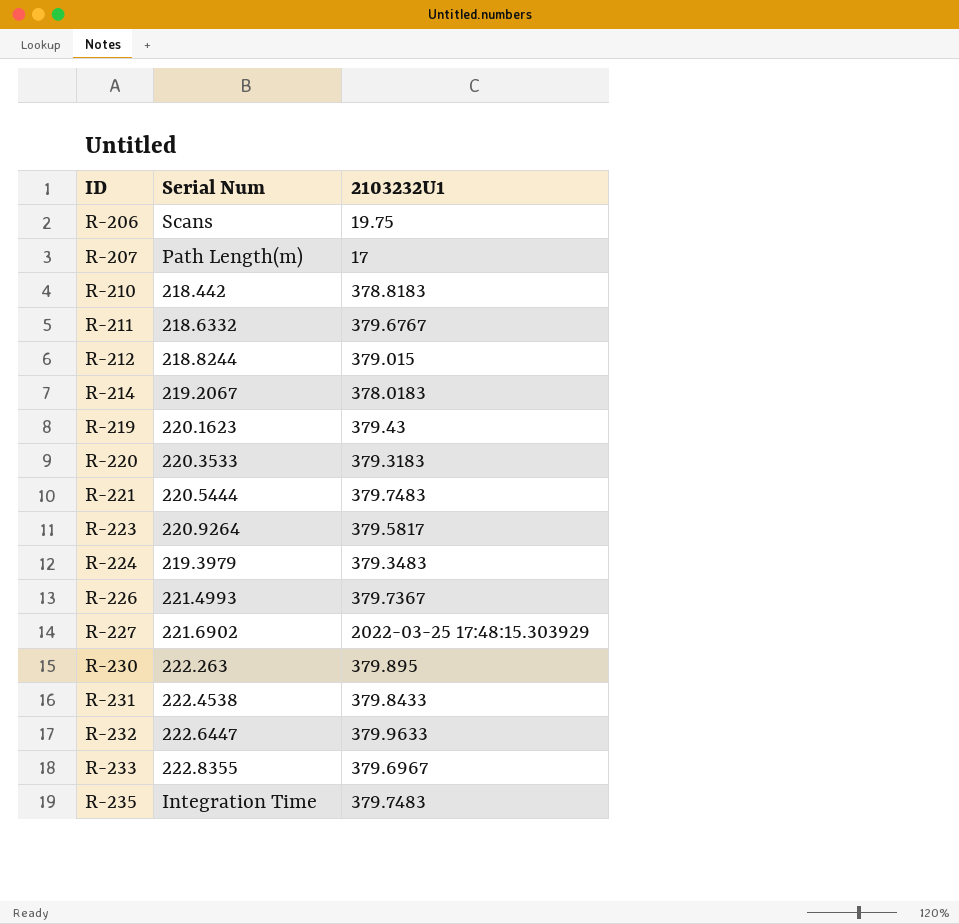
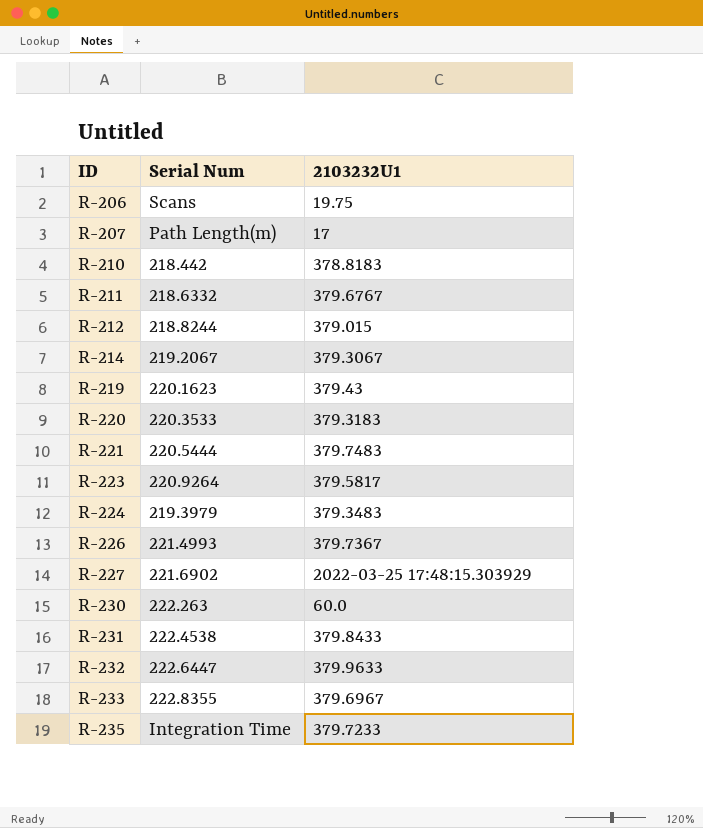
R-214 | 2103232U1: 378.0183 -> 379.3067
R-230 | 2103232U1: 379.895 -> 60.0
R-235 | 2103232U1: 379.7483 -> 379.7233

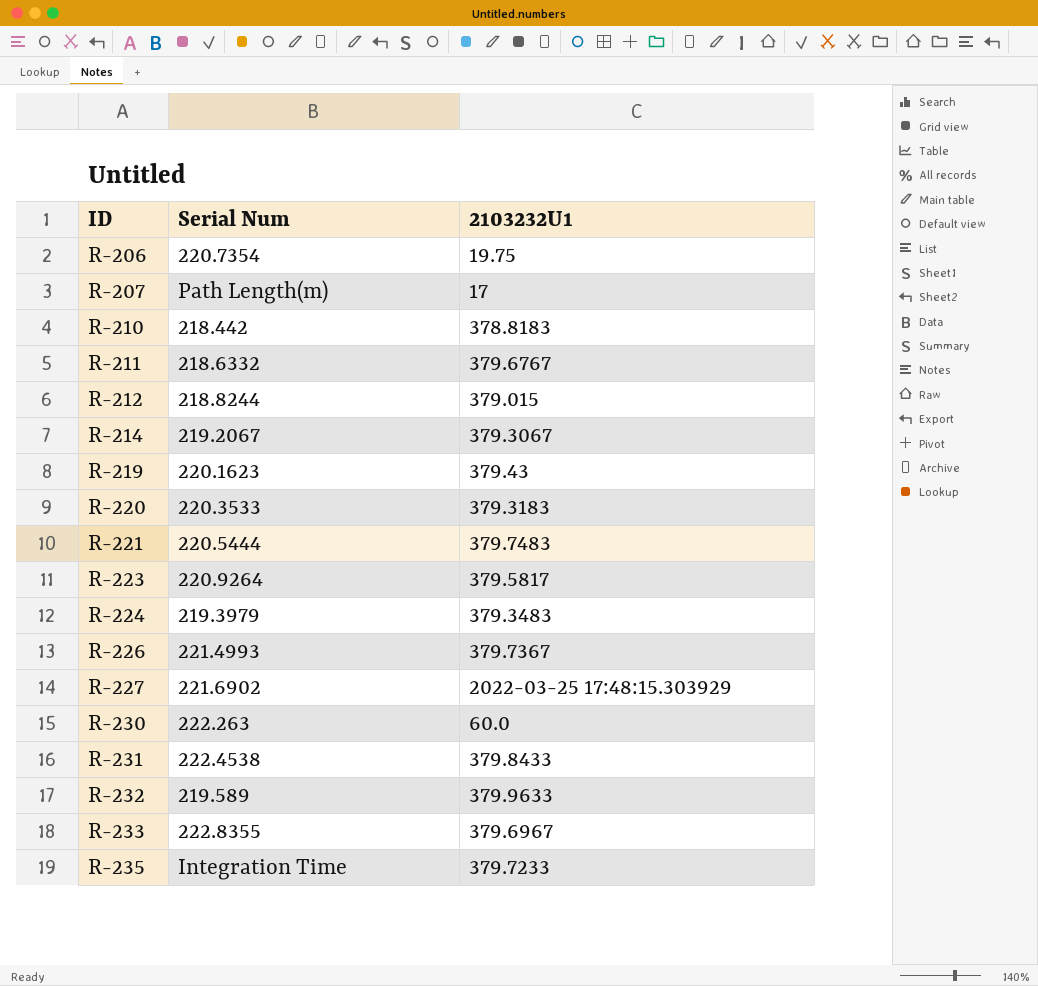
R-206 | Serial Num: Scans -> 220.7354
R-232 | Serial Num: 222.6447 -> 219.589

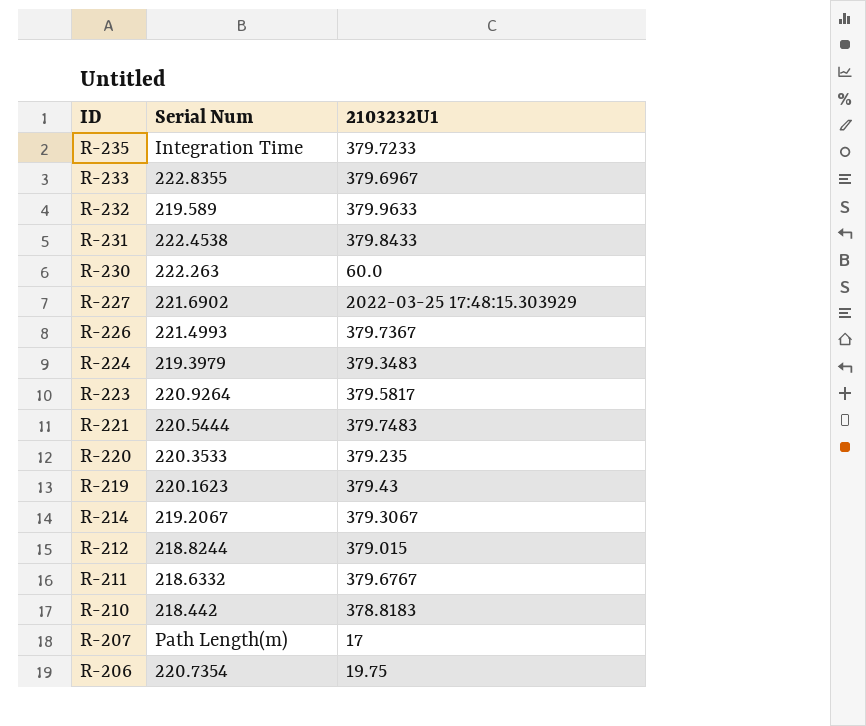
row order: ID ascending -> ID descending
R-220 | 2103232U1: 379.3183 -> 379.235

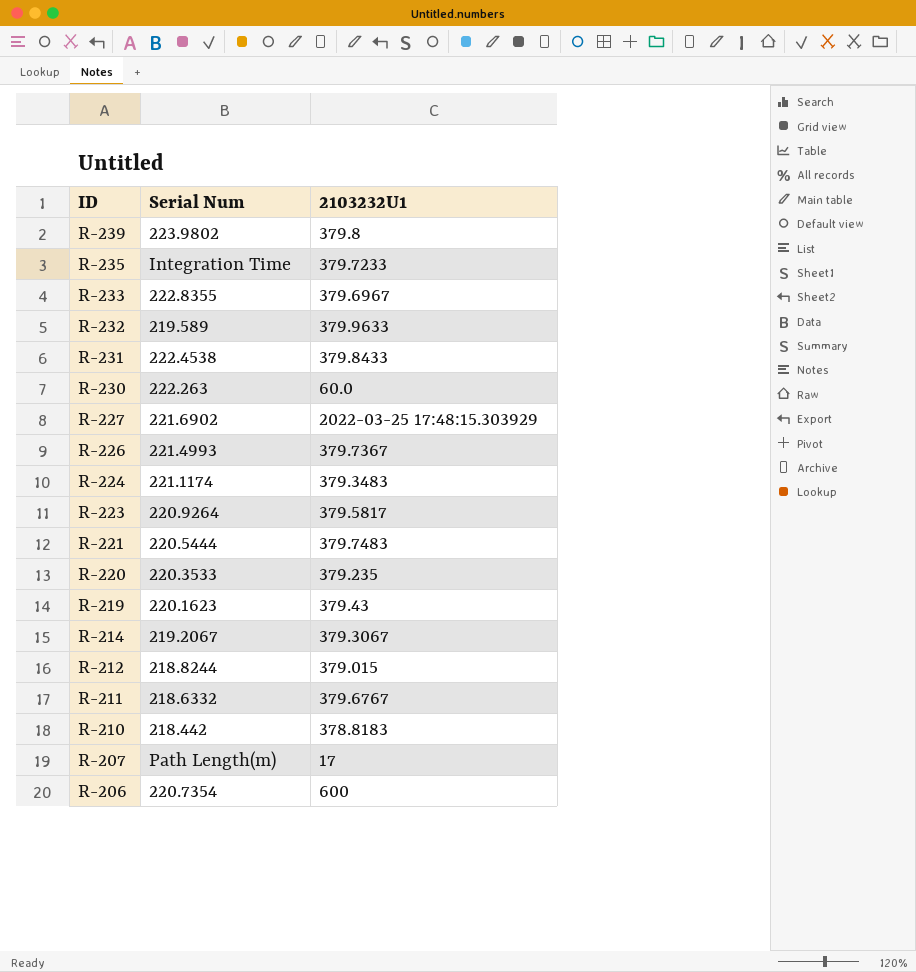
row R-239: none -> 223.9802 | 379.8
R-224 | Serial Num: 219.3979 -> 221.1174
R-206 | 2103232U1: 19.75 -> 600

